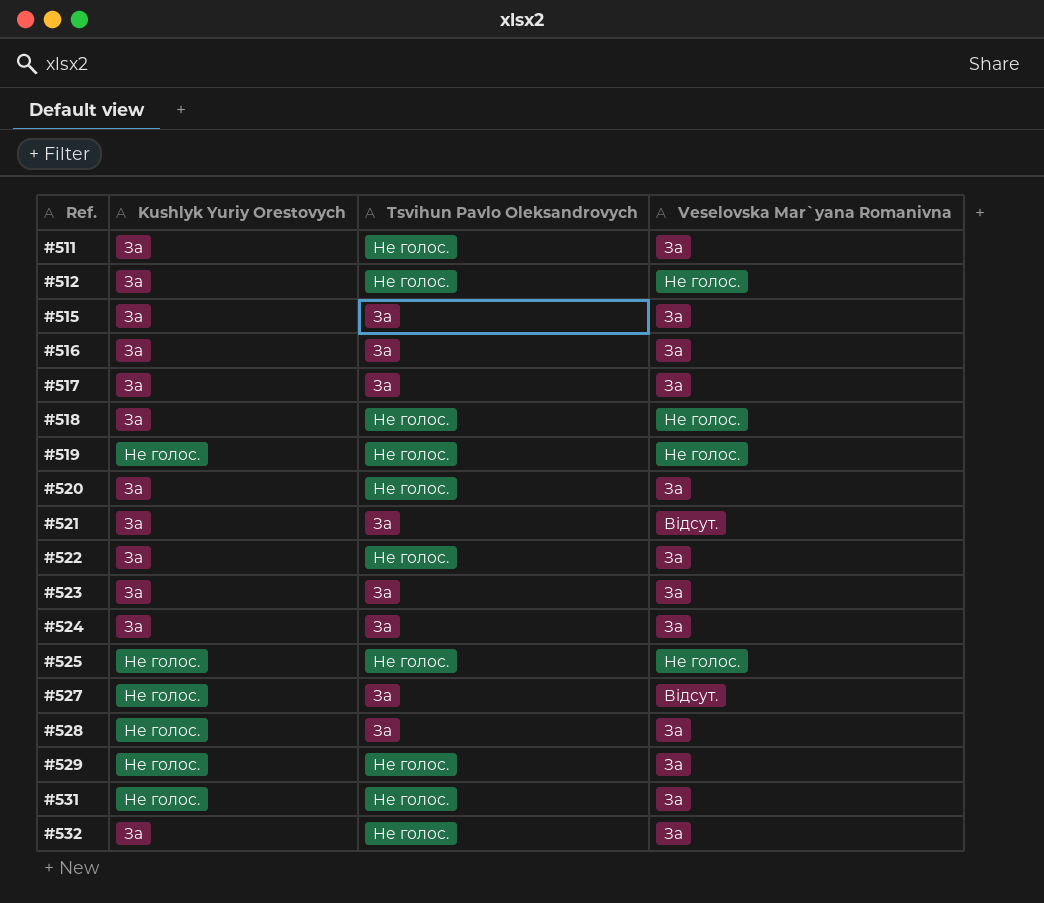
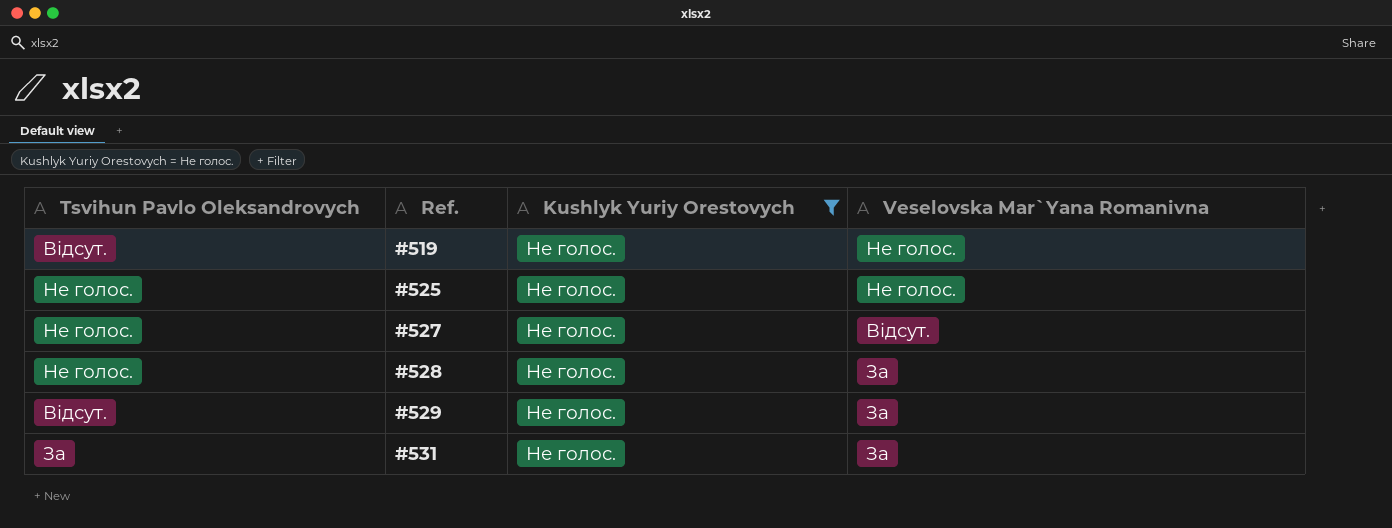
filter: none -> Kushlyk Yuriy Orestovych = Не голос.
column Tsvihun Pavlo Oleksandrovych | position: 3 -> 1
column name: Veselovska Mar`yana Romanivna -> Veselovska Mar`Yana Romanivna
#519 | Tsvihun Pavlo Oleksandrovych: Не голос. -> Відсут.
#527 | Tsvihun Pavlo Oleksandrovych: За -> Не голос.
#528 | Tsvihun Pavlo Oleksandrovych: За -> Не голос.
#529 | Tsvihun Pavlo Oleksandrovych: Не голос. -> Відсут.
#531 | Tsvihun Pavlo Oleksandrovych: Не голос. -> За

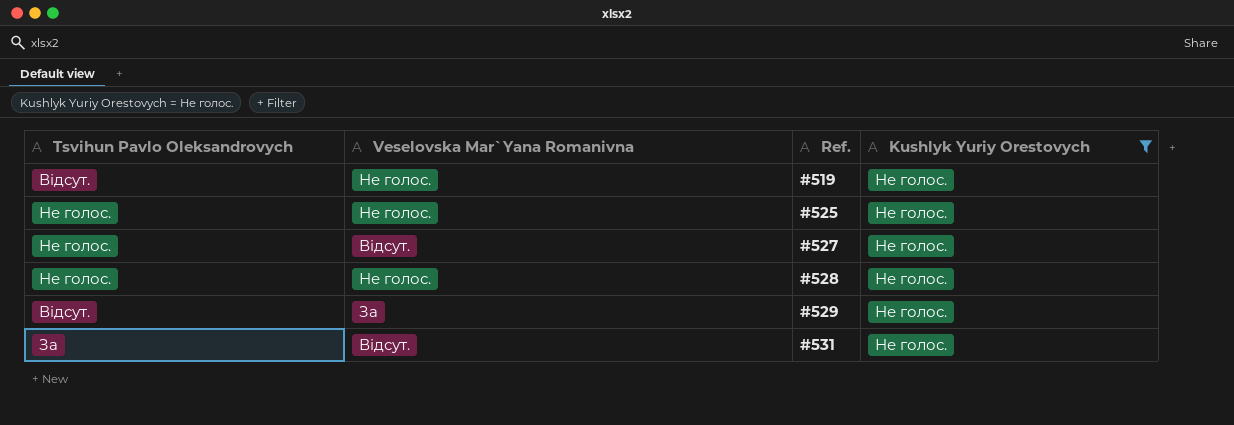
column Veselovska Mar`Yana Romanivna | position: 4 -> 2
#528 | Veselovska Mar`Yana Romanivna: За -> Не голос.
#531 | Veselovska Mar`Yana Romanivna: За -> Відсут.

